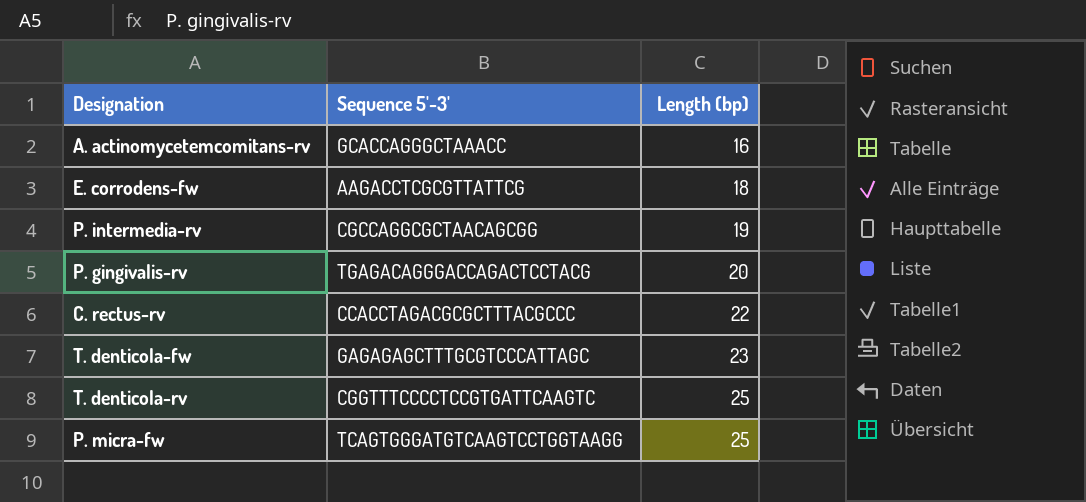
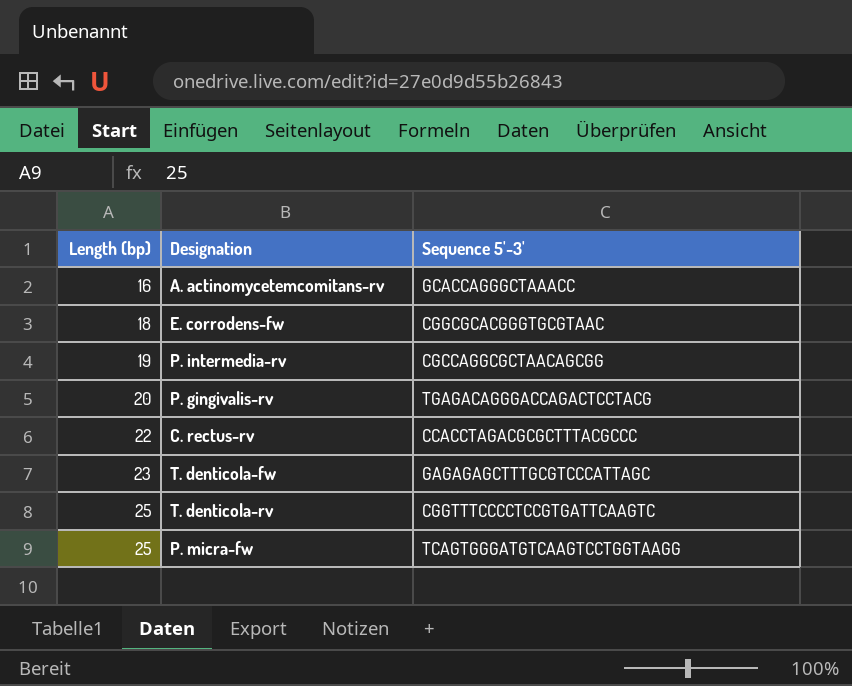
column Length (bp) | position: 3 -> 1
E. corrodens-fw | Sequence 5'-3': AAGACCTCGCGTTATTCG -> CGGCGCACGGGTGCGTAAC

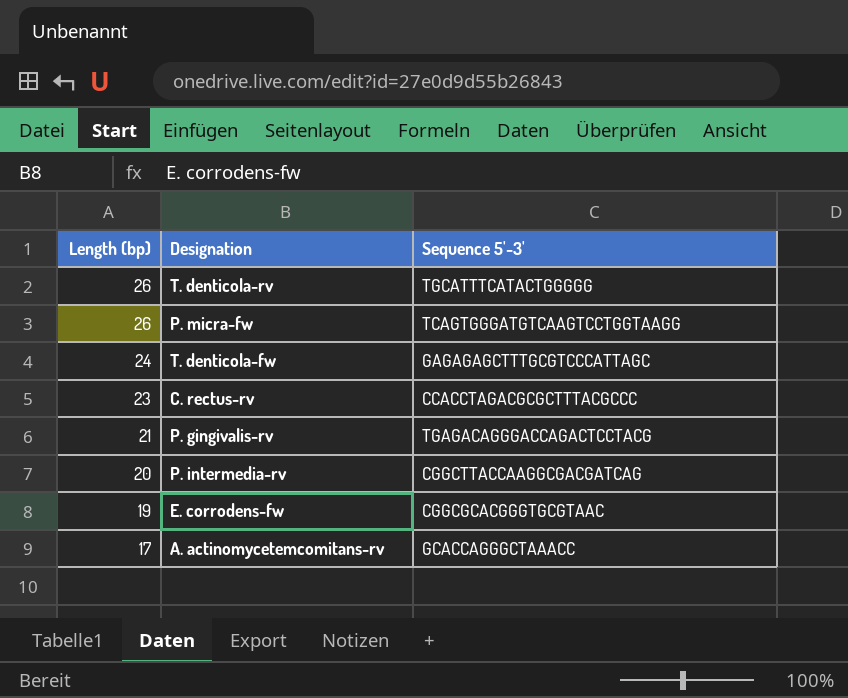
row order: Length (bp) ascending -> Length (bp) descending
T. denticola-rv | Length (bp): 25 -> 26
T. denticola-rv | Sequence 5'-3': CGGTTTCCCCTCCGTGATTCAAGTC -> TGCATTTCATACTGGGGG
P. micra-fw | Length (bp): 25 -> 26
T. denticola-fw | Length (bp): 23 -> 24
C. rectus-rv | Length (bp): 22 -> 23
P. gingivalis-rv | Length (bp): 20 -> 21
P. intermedia-rv | Length (bp): 19 -> 20
P. intermedia-rv | Sequence 5'-3': CGCCAGGCGCTAACAGCGG -> CGGCTTACCAAGGCGACGATCAG
E. corrodens-fw | Length (bp): 18 -> 19
A. actinomycetemcomitans-rv | Length (bp): 16 -> 17

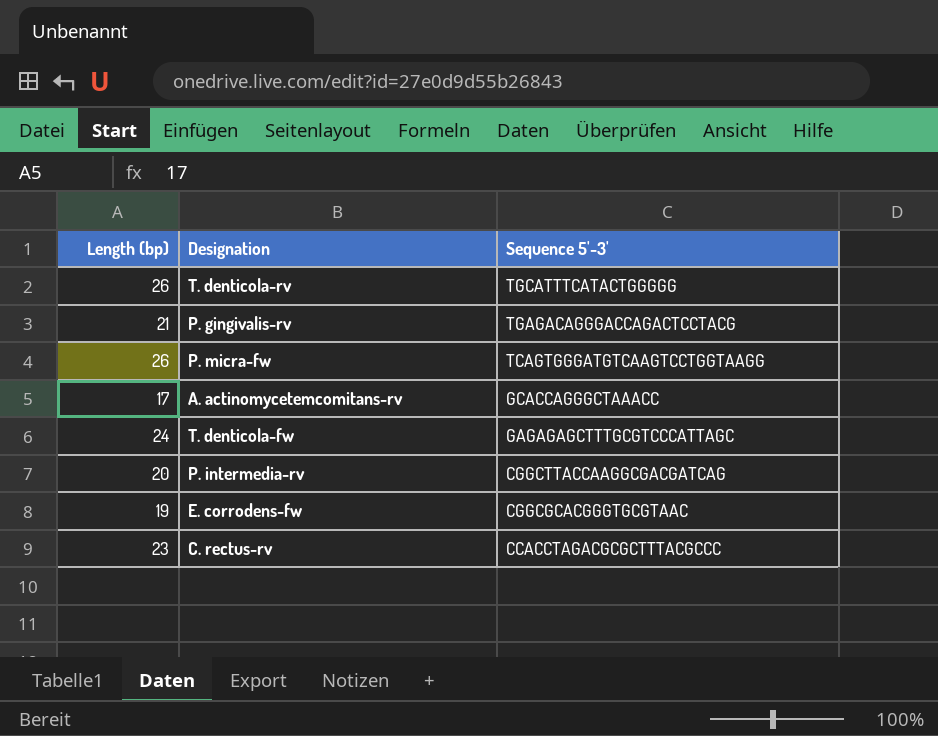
row order: Length (bp) descending -> Sequence 5'-3' descending

